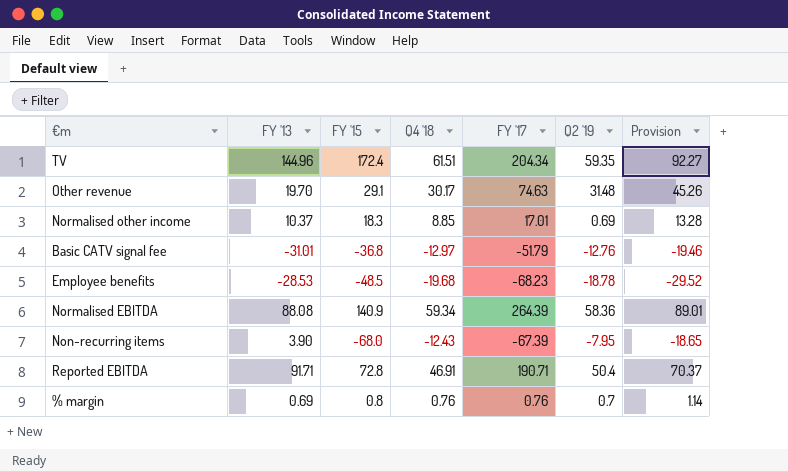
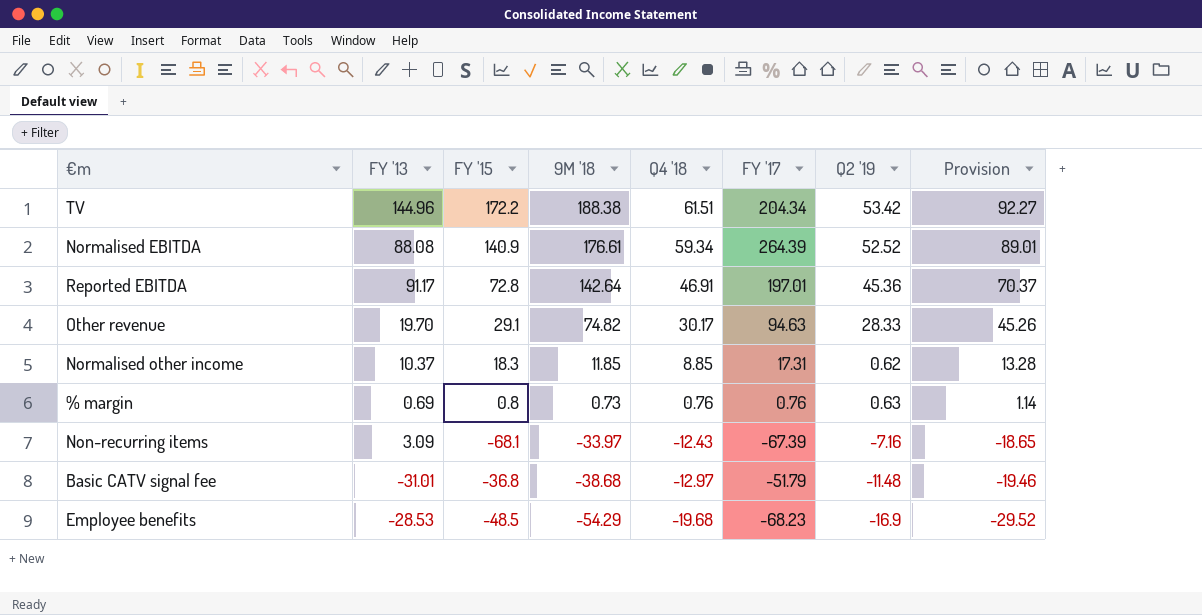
row order: none -> 9M '18 descending
column 9M '18 | position: none -> 4
TV | FY '15: 172.4 -> 172.2
TV | Q2 '19: 59.35 -> 53.42
Normalised EBITDA | Q2 '19: 58.36 -> 52.52
Reported EBITDA | FY '13: 91.71 -> 91.17
Reported EBITDA | FY '17: 190.71 -> 197.01
Reported EBITDA | Q2 '19: 50.4 -> 45.36
Other revenue | FY '17: 74.63 -> 94.63
Other revenue | Q2 '19: 31.48 -> 28.33
Normalised other income | FY '17: 17.01 -> 17.31
Normalised other income | Q2 '19: 0.69 -> 0.62
% margin | Q2 '19: 0.7 -> 0.63
Non-recurring items | FY '13: 3.90 -> 3.09
Non-recurring items | FY '15: -68.0 -> -68.1
Non-recurring items | Q2 '19: -7.95 -> -7.16
Basic CATV signal fee | Q2 '19: -12.76 -> -11.48
Employee benefits | Q2 '19: -18.78 -> -16.9

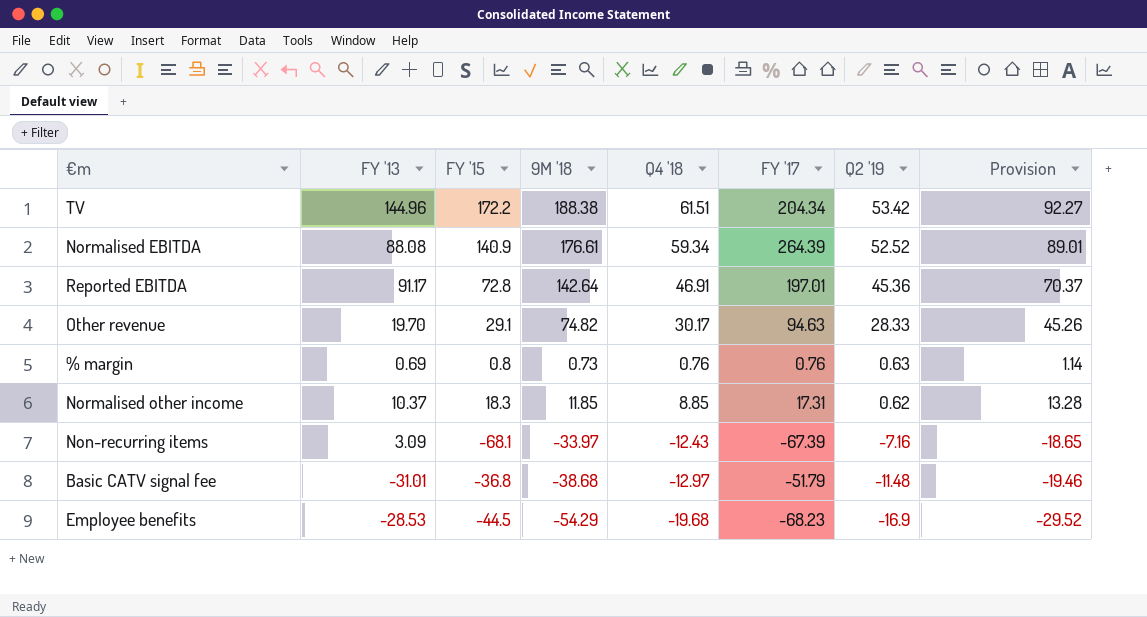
row order: 9M '18 descending -> Q2 '19 descending
Employee benefits | FY '15: -48.5 -> -44.5

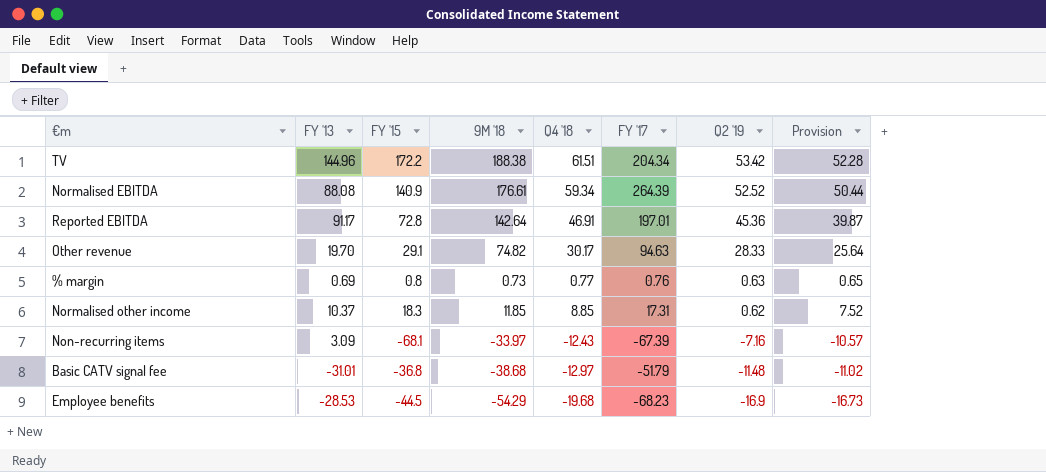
column Provision | formula: [Q4 '18] * 1.5 -> [Q4 '18] * 0.85
% margin | Q4 '18: 0.76 -> 0.77

